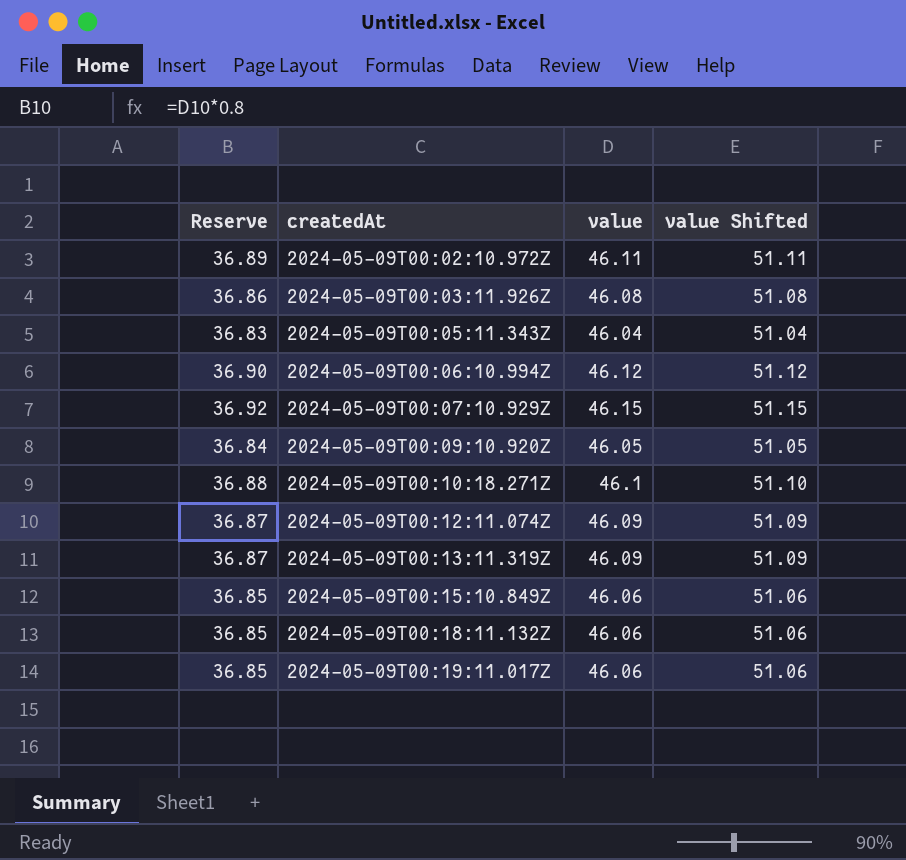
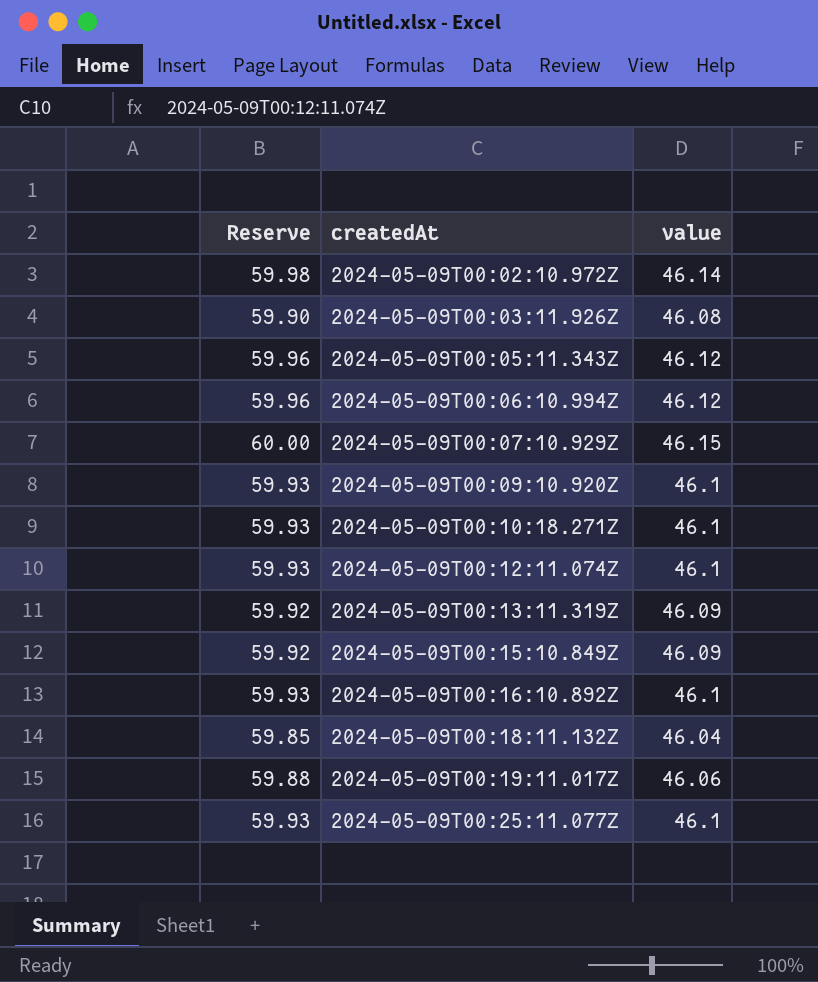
column value Shifted | formula: [value] + 5 -> none
column Reserve | formula: [value] * 0.8 -> [value] * 1.3
2024-05-09T00:02:10.972Z | value: 46.11 -> 46.14
2024-05-09T00:05:11.343Z | value: 46.04 -> 46.12
2024-05-09T00:09:10.920Z | value: 46.05 -> 46.1
2024-05-09T00:12:11.074Z | value: 46.09 -> 46.1
2024-05-09T00:15:10.849Z | value: 46.06 -> 46.09
row 2024-05-09T00:16:10.892Z: none -> 59.93 | 46.1
2024-05-09T00:18:11.132Z | value: 46.06 -> 46.04
row 2024-05-09T00:25:11.077Z: none -> 59.93 | 46.1

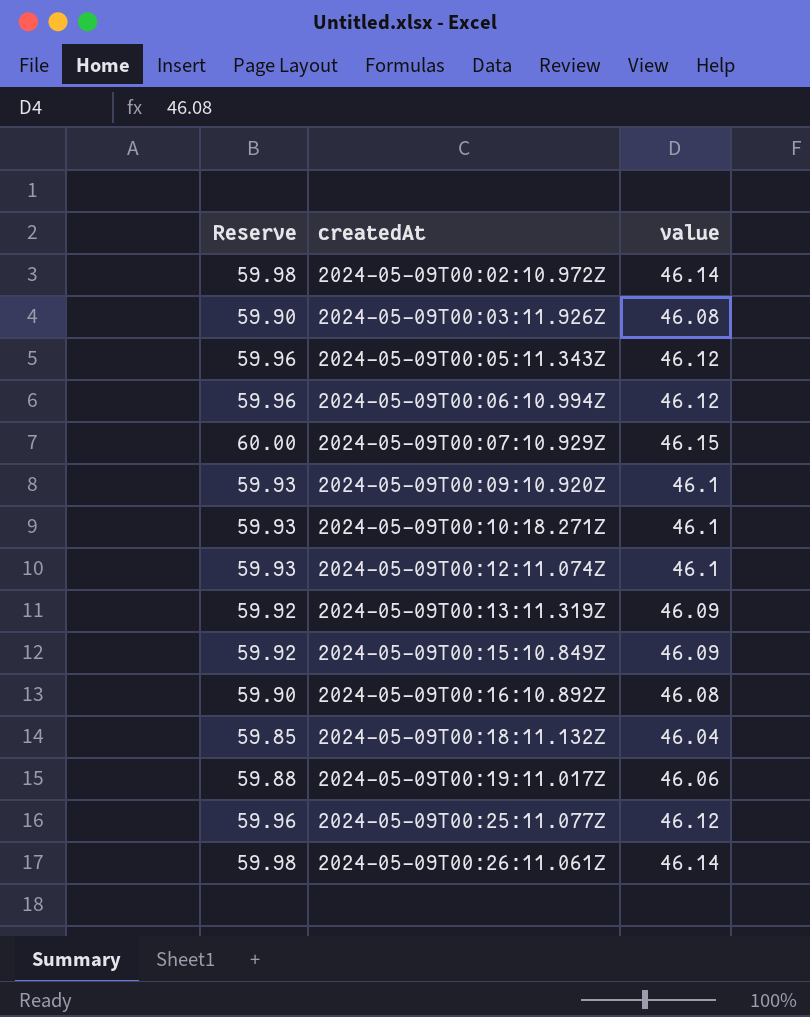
2024-05-09T00:16:10.892Z | Reserve: 59.93 -> 59.90
2024-05-09T00:16:10.892Z | value: 46.1 -> 46.08
2024-05-09T00:25:11.077Z | Reserve: 59.93 -> 59.96
2024-05-09T00:25:11.077Z | value: 46.1 -> 46.12
row 2024-05-09T00:26:11.061Z: none -> 59.98 | 46.14

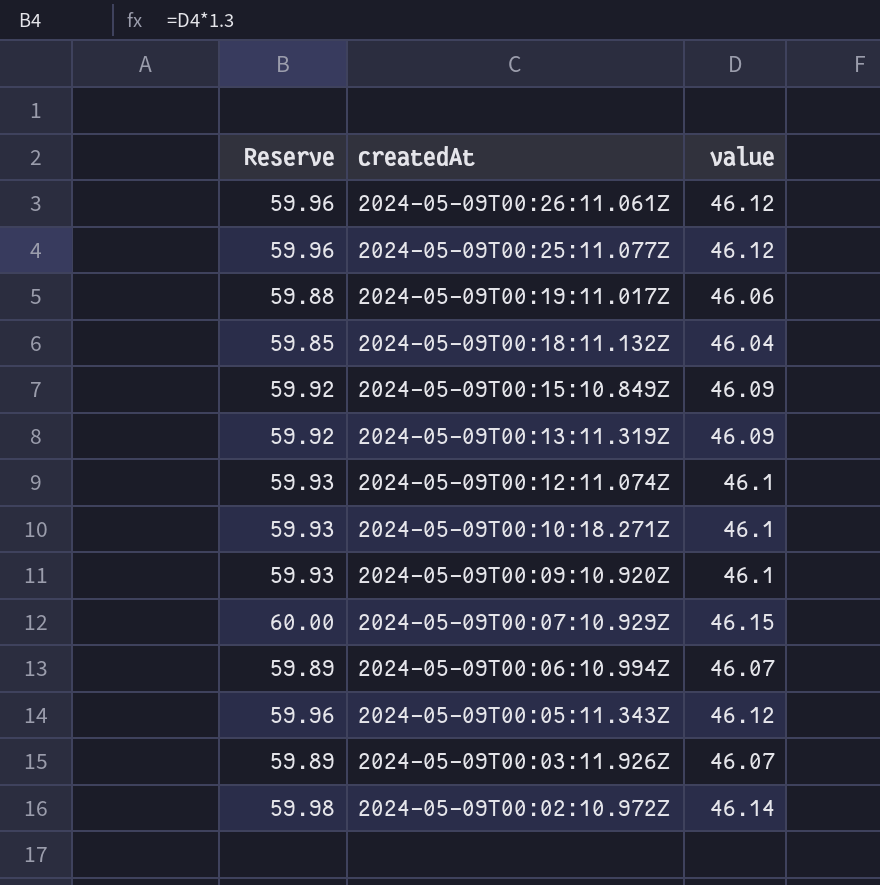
row order: createdAt ascending -> createdAt descending
row 2024-05-09T00:16:10.892Z: 59.90 | 46.08 -> none
2024-05-09T00:26:11.061Z | Reserve: 59.98 -> 59.96
2024-05-09T00:26:11.061Z | value: 46.14 -> 46.12
2024-05-09T00:06:10.994Z | Reserve: 59.96 -> 59.89
2024-05-09T00:06:10.994Z | value: 46.12 -> 46.07
2024-05-09T00:03:11.926Z | Reserve: 59.90 -> 59.89
2024-05-09T00:03:11.926Z | value: 46.08 -> 46.07

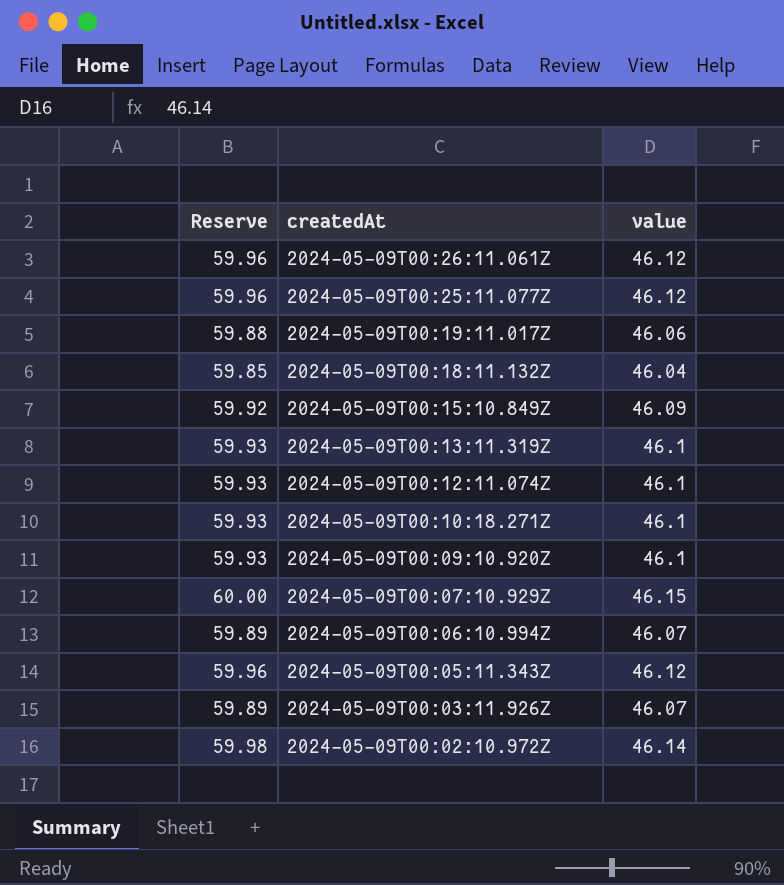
2024-05-09T00:13:11.319Z | Reserve: 59.92 -> 59.93
2024-05-09T00:13:11.319Z | value: 46.09 -> 46.1

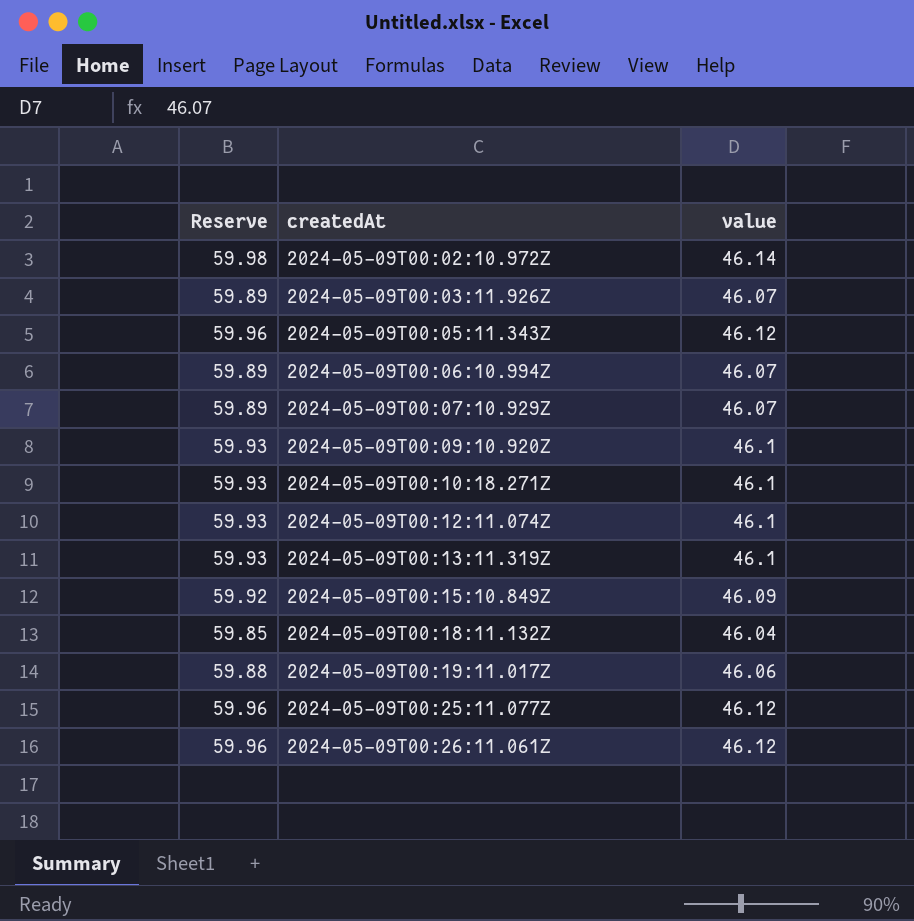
row order: createdAt descending -> createdAt ascending
2024-05-09T00:07:10.929Z | Reserve: 60.00 -> 59.89
2024-05-09T00:07:10.929Z | value: 46.15 -> 46.07

